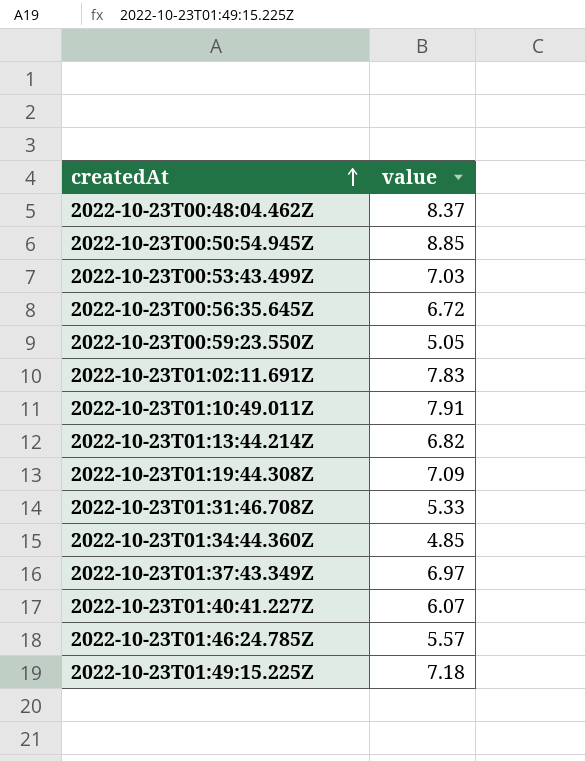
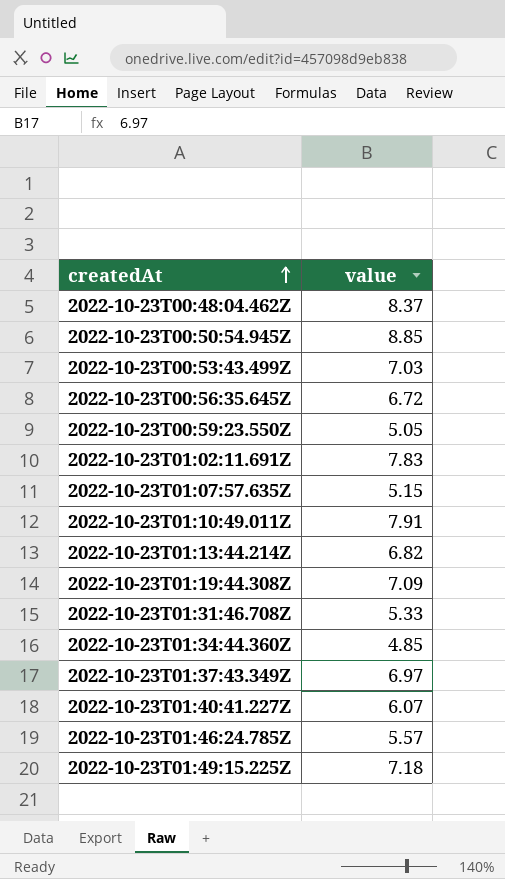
row 2022-10-23T01:07:57.635Z: none -> 5.15

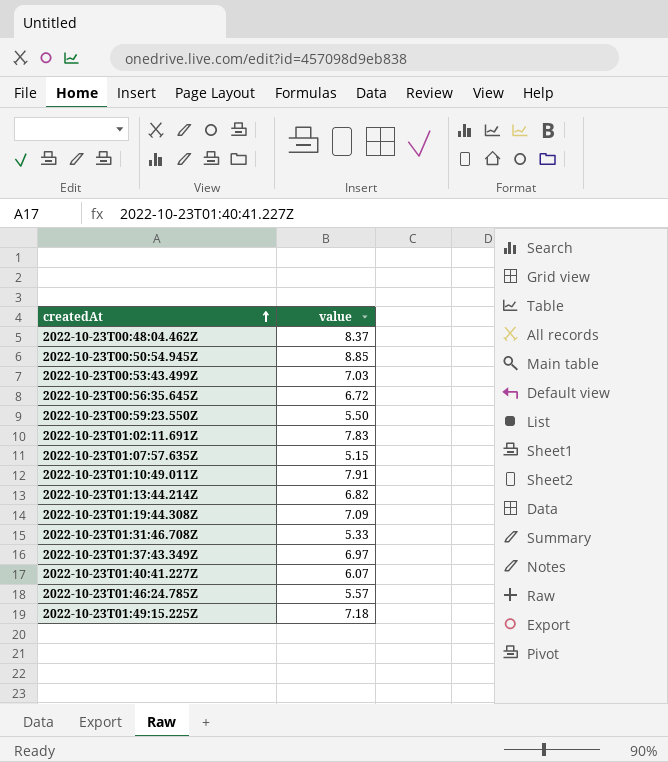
row 2022-10-23T01:34:44.360Z: 4.85 -> none
2022-10-23T00:59:23.550Z | value: 5.05 -> 5.50

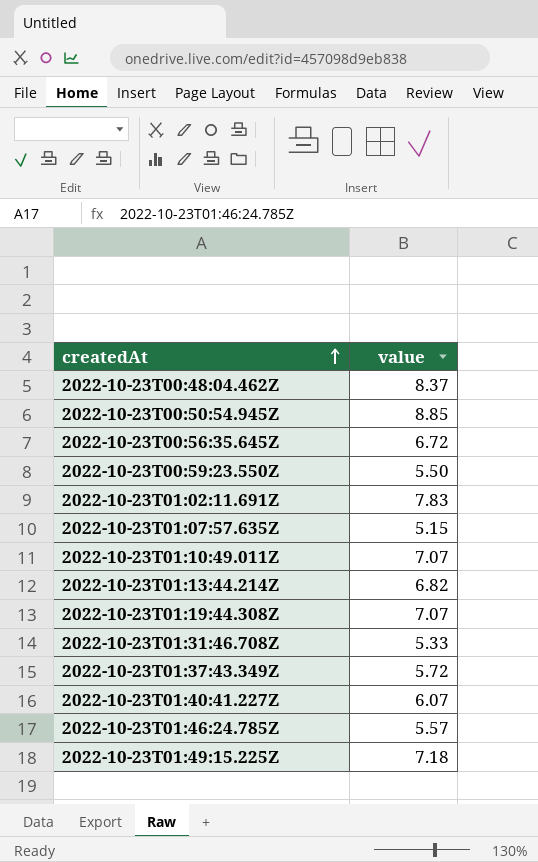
row 2022-10-23T00:53:43.499Z: 7.03 -> none
2022-10-23T01:10:49.011Z | value: 7.91 -> 7.07
2022-10-23T01:19:44.308Z | value: 7.09 -> 7.07
2022-10-23T01:37:43.349Z | value: 6.97 -> 5.72

